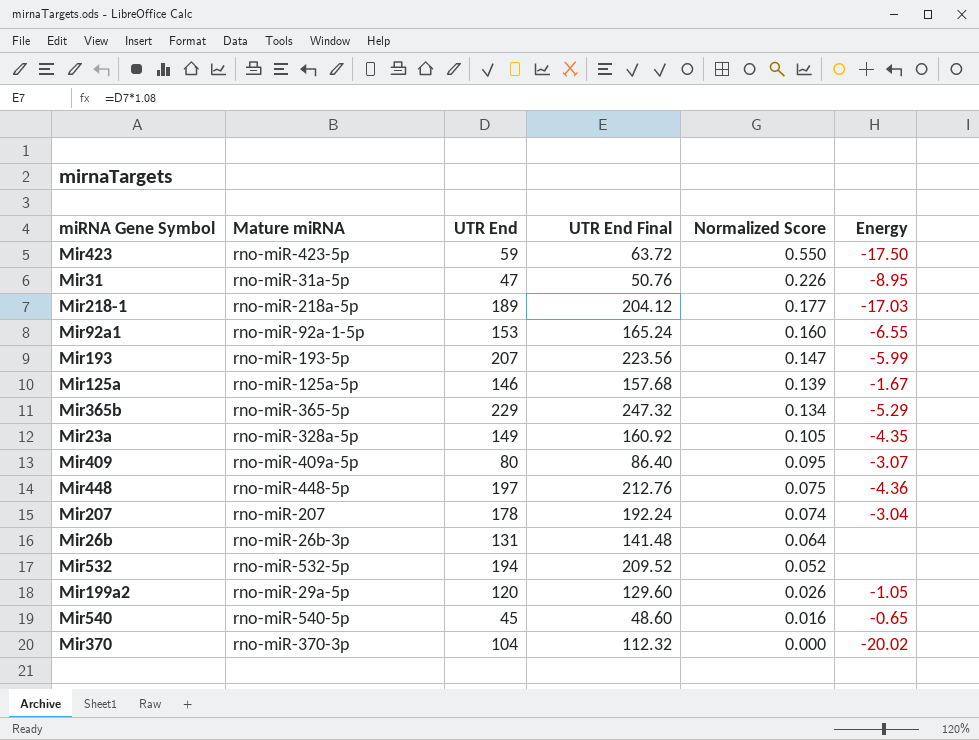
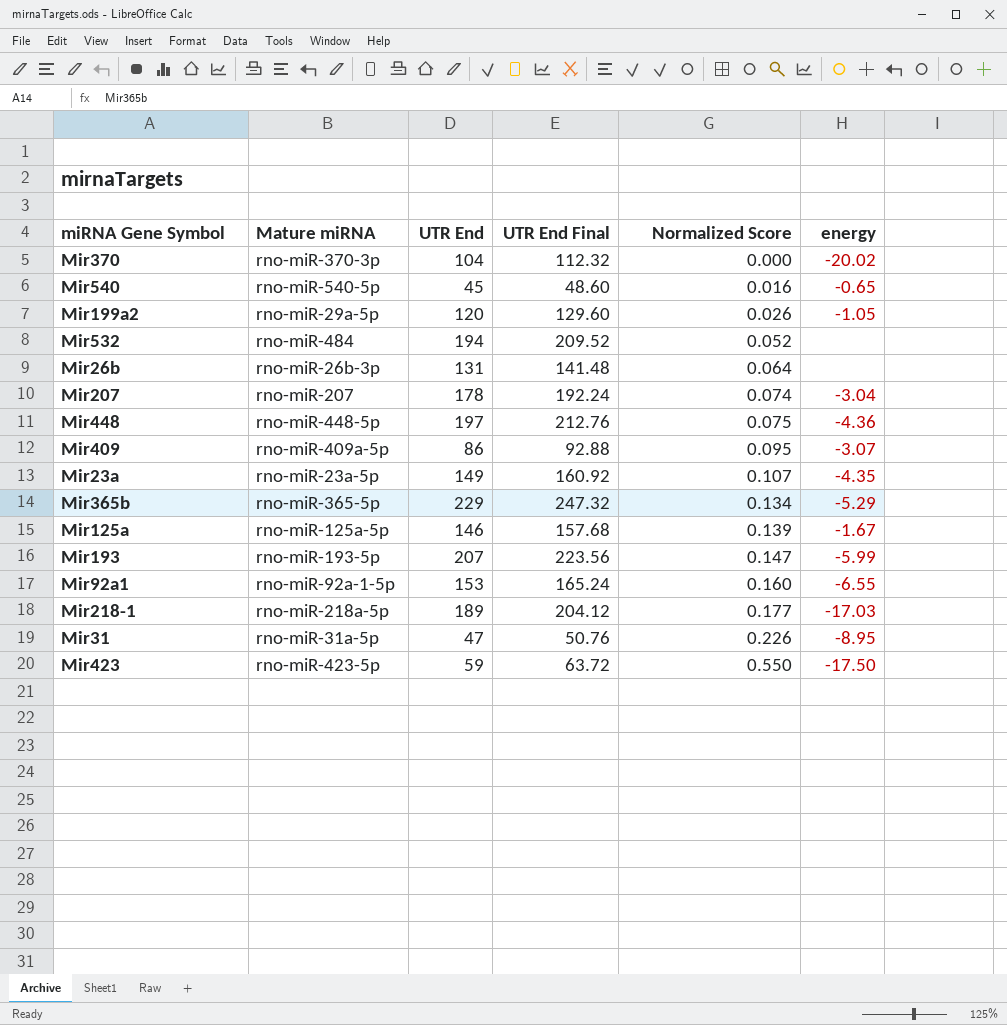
row order: Normalized Score descending -> Normalized Score ascending
column name: Energy -> energy
Mir532 | Mature miRNA: rno-miR-532-5p -> rno-miR-484
Mir409 | UTR End: 80 -> 86
Mir409 | UTR End Final: 86.40 -> 92.88
Mir23a | Mature miRNA: rno-miR-328a-5p -> rno-miR-23a-5p
Mir23a | Normalized Score: 0.105 -> 0.107

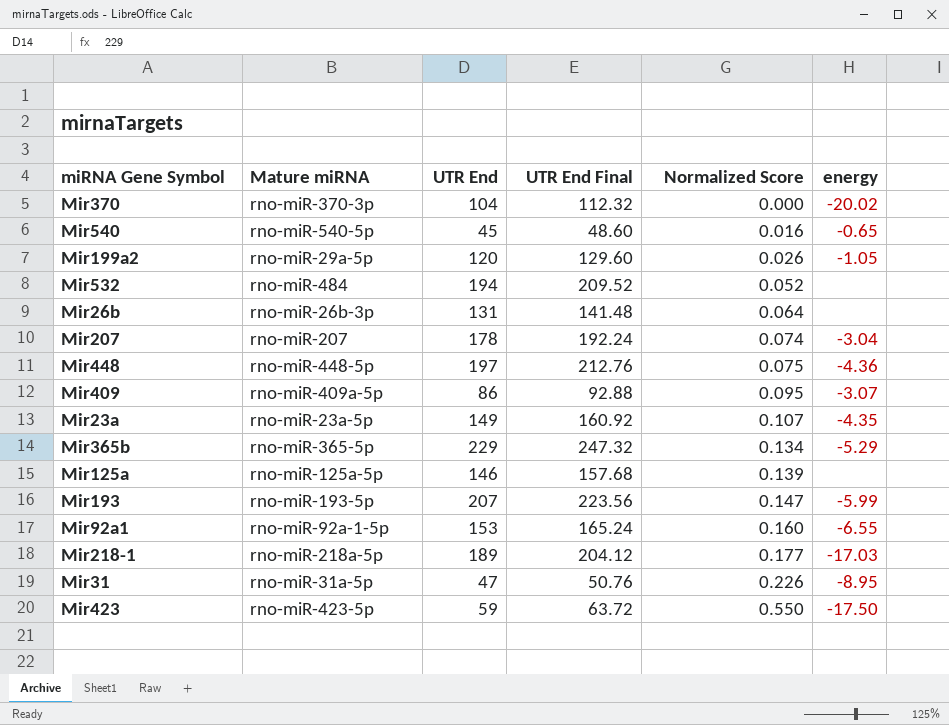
Mir125a | energy: -1.67 -> none

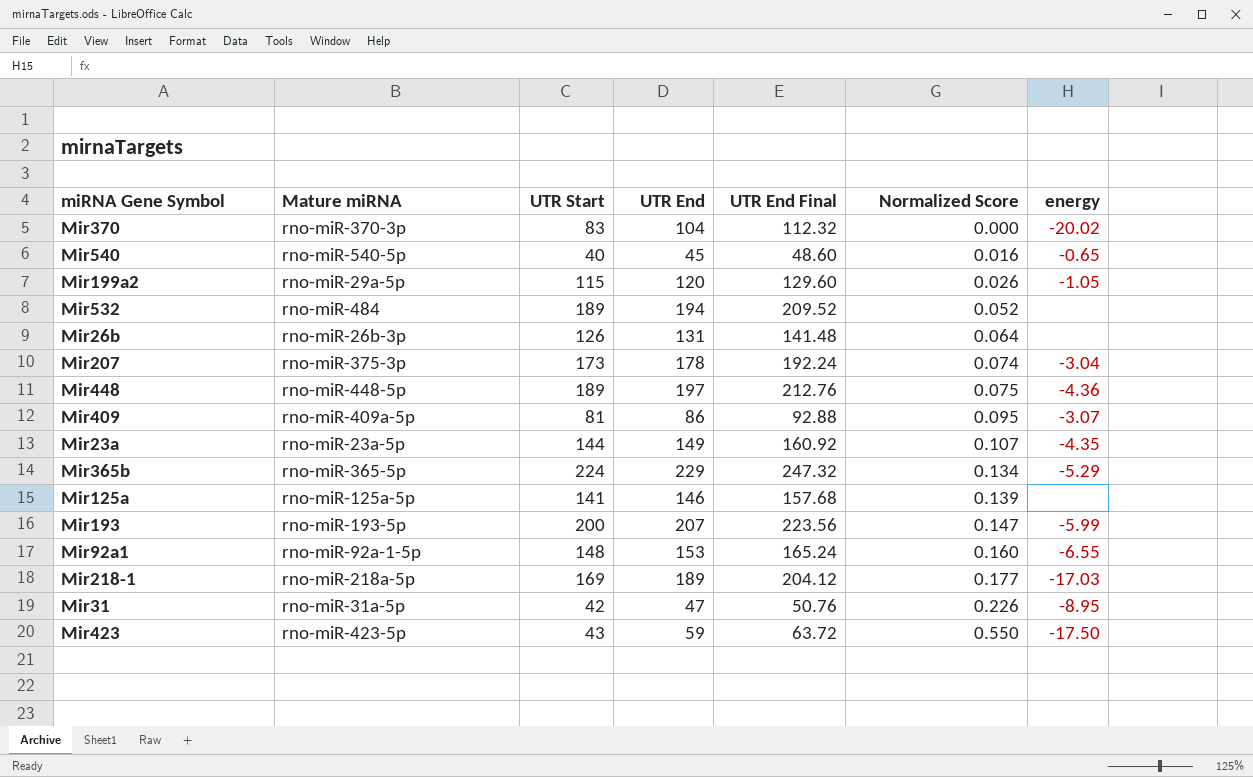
column UTR Start | position: none -> 3
Mir207 | Mature miRNA: rno-miR-207 -> rno-miR-375-3p

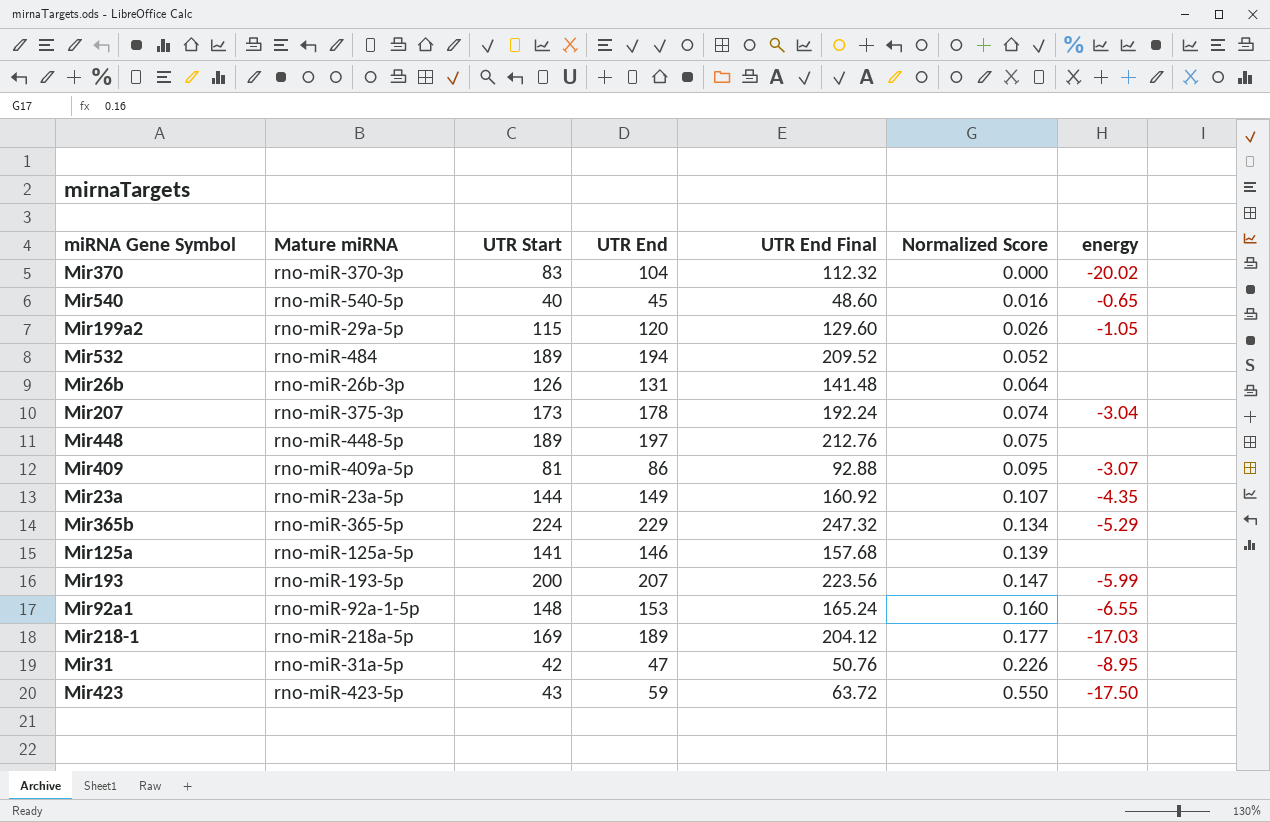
Mir448 | energy: -4.36 -> none

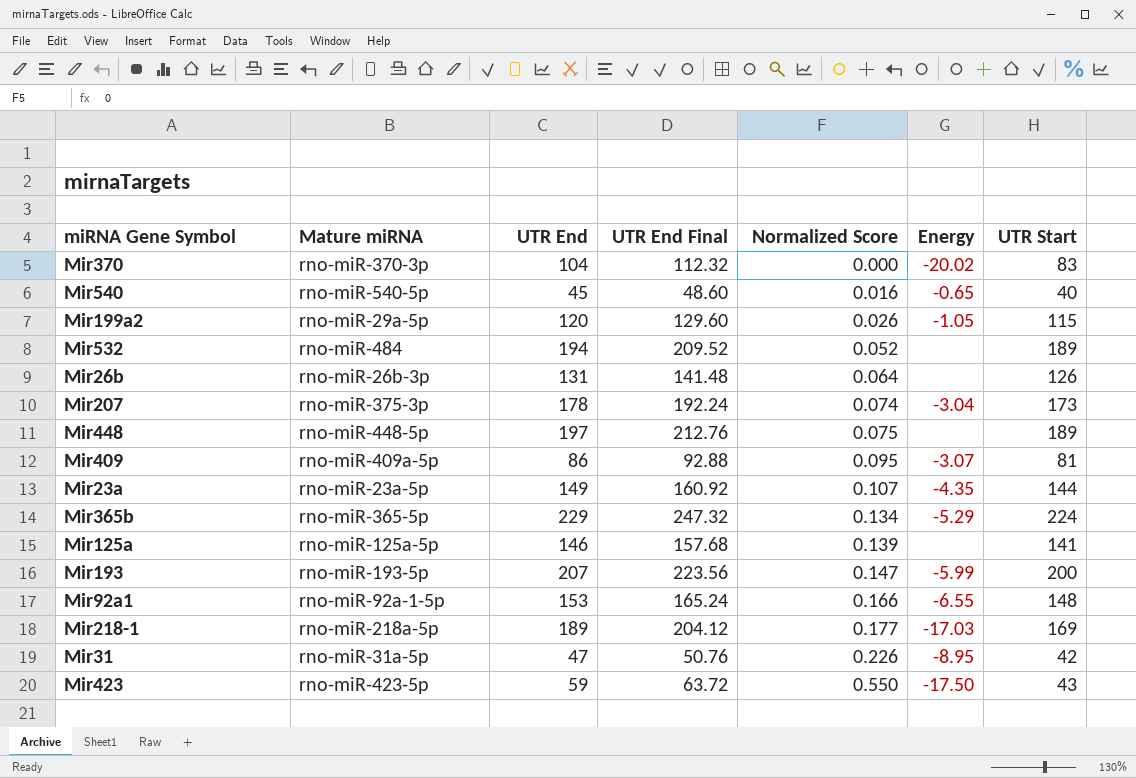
column name: energy -> Energy
column UTR Start | position: 3 -> 7
Mir92a1 | Normalized Score: 0.160 -> 0.166

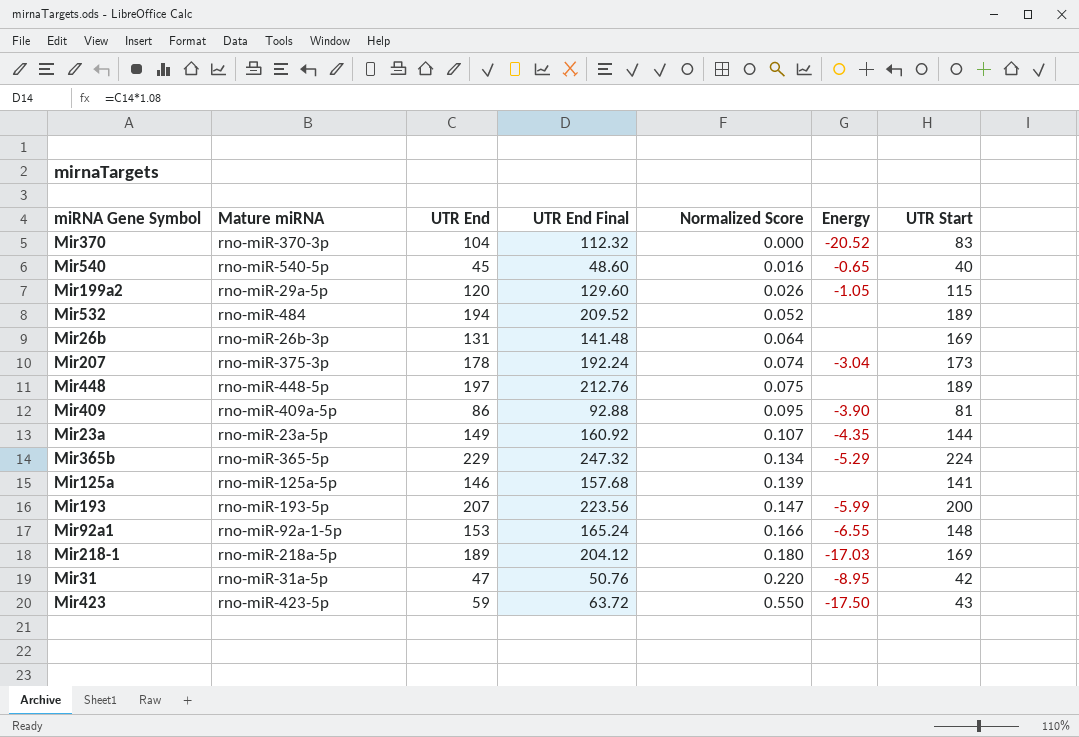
Mir370 | Energy: -20.02 -> -20.52
Mir26b | UTR Start: 126 -> 169
Mir409 | Energy: -3.07 -> -3.90
Mir218-1 | Normalized Score: 0.177 -> 0.180
Mir31 | Normalized Score: 0.226 -> 0.220

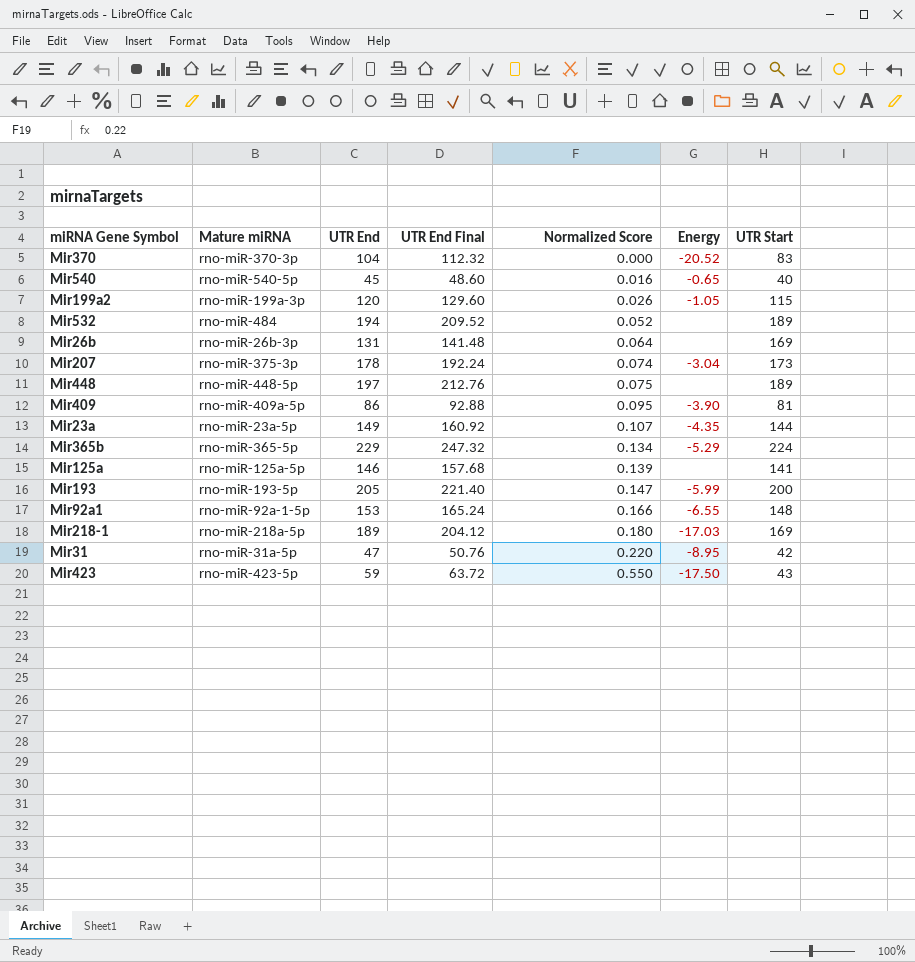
Mir199a2 | Mature miRNA: rno-miR-29a-5p -> rno-miR-199a-3p
Mir193 | UTR End: 207 -> 205
Mir193 | UTR End Final: 223.56 -> 221.40

